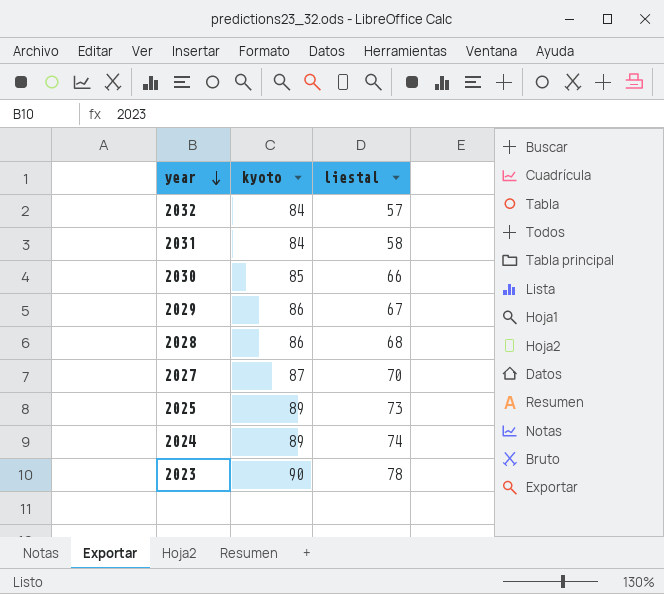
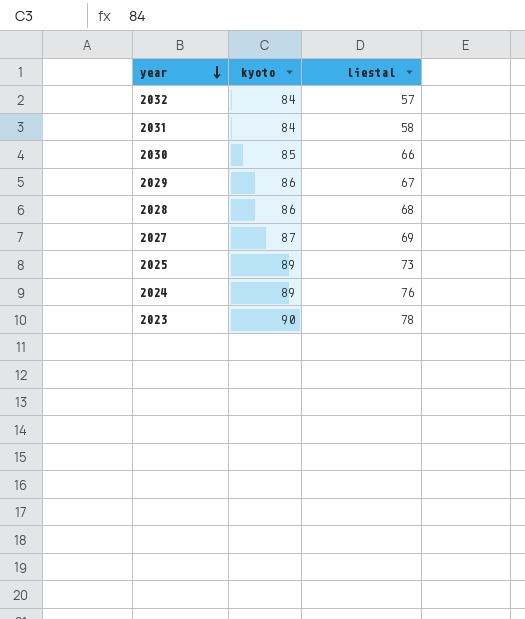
2027 | liestal: 70 -> 69
2024 | liestal: 74 -> 76

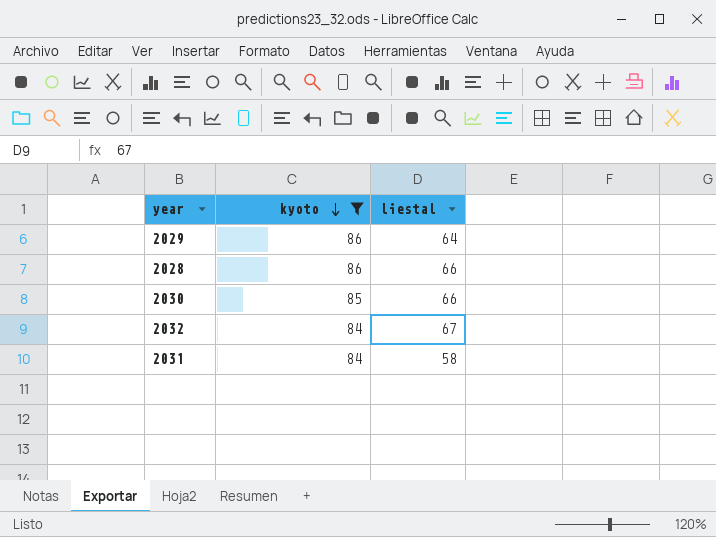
filter: none -> kyoto <= 86
row order: year descending -> kyoto descending
2029 | liestal: 67 -> 64
2028 | liestal: 68 -> 66
2032 | liestal: 57 -> 67

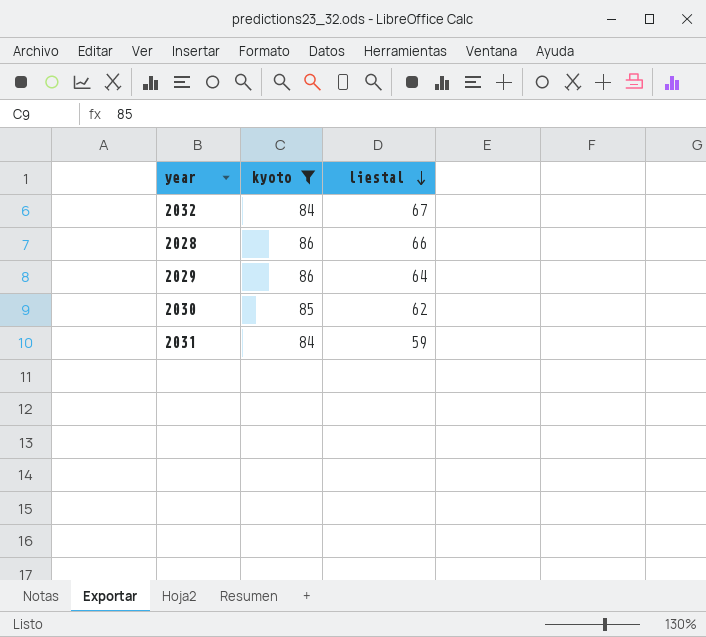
row order: kyoto descending -> liestal descending
2030 | liestal: 66 -> 62
2031 | liestal: 58 -> 59

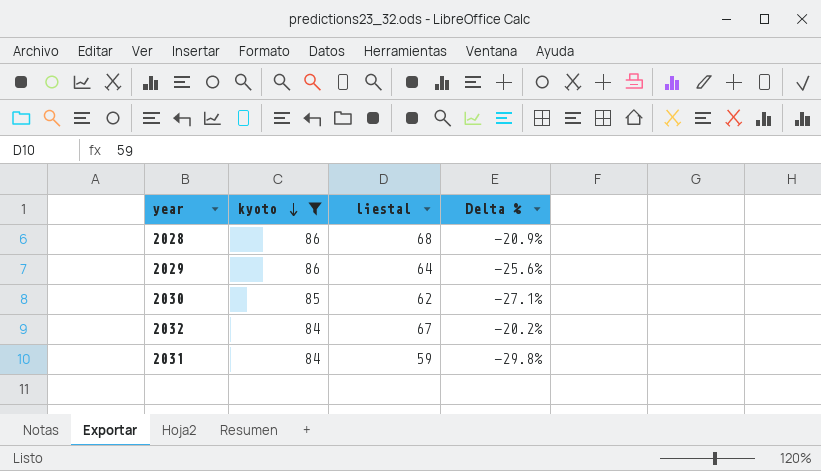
row order: liestal descending -> kyoto descending
column Delta % | formula: none -> ([liestal] - [kyoto]) / [kyoto]
2028 | liestal: 66 -> 68

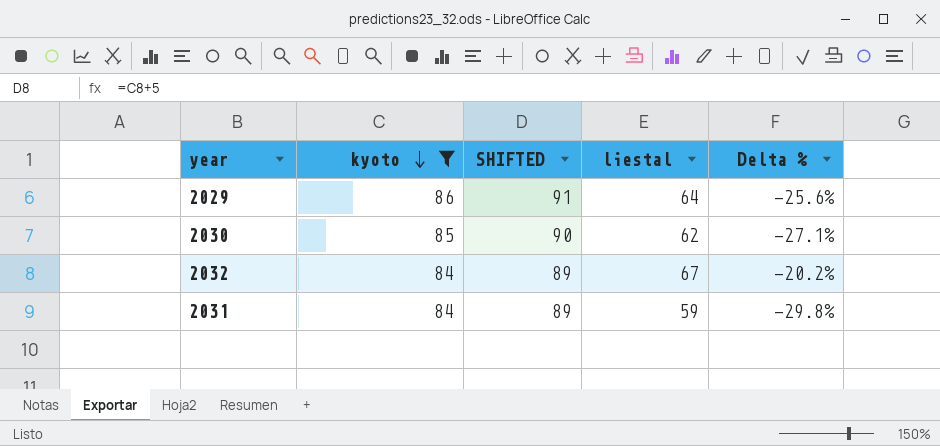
column SHIFTED | formula: none -> [kyoto] + 5
row 2028: 86 | 68 | -20.9% -> none

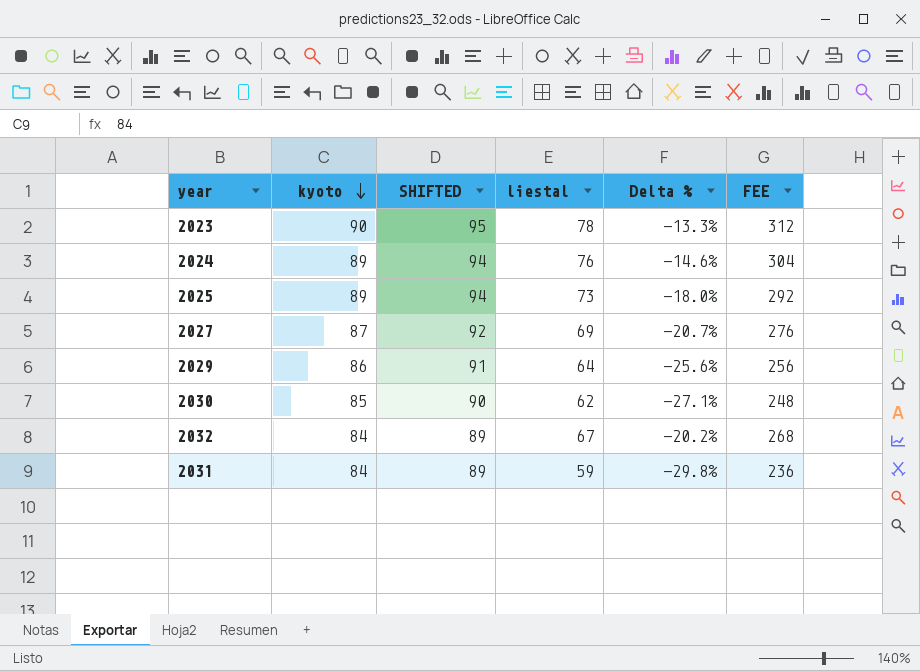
filter: kyoto <= 86 -> none
column FEE | formula: none -> [liestal] * 4

